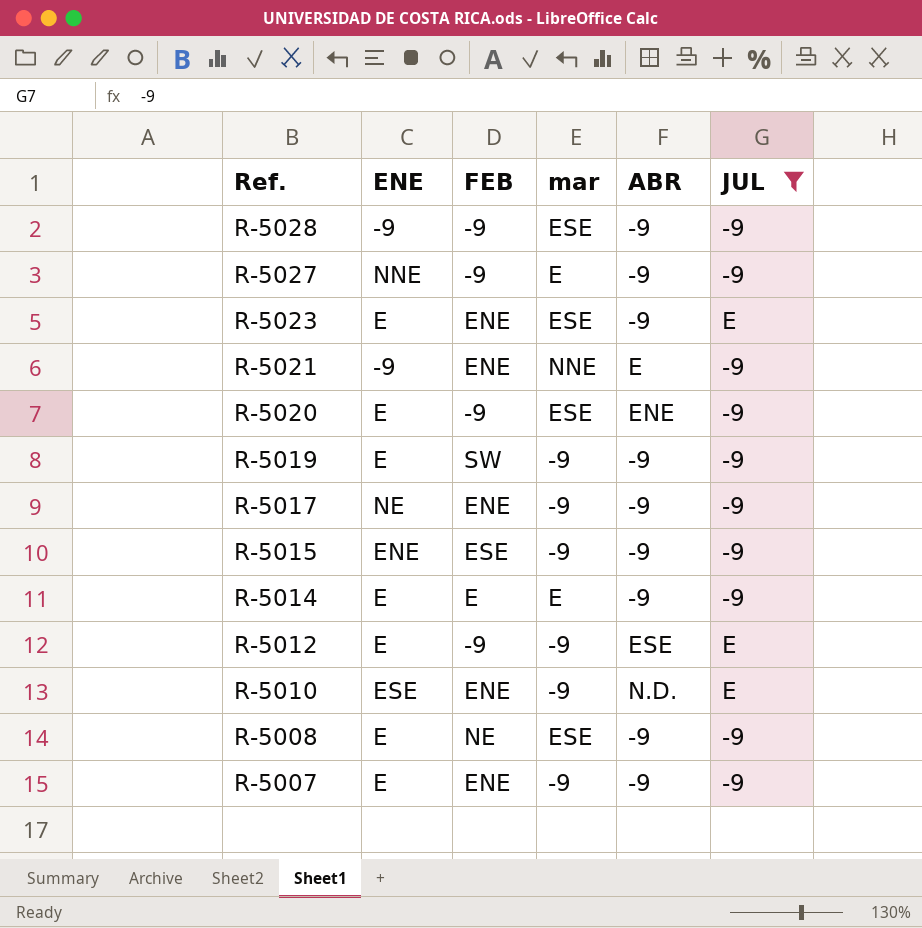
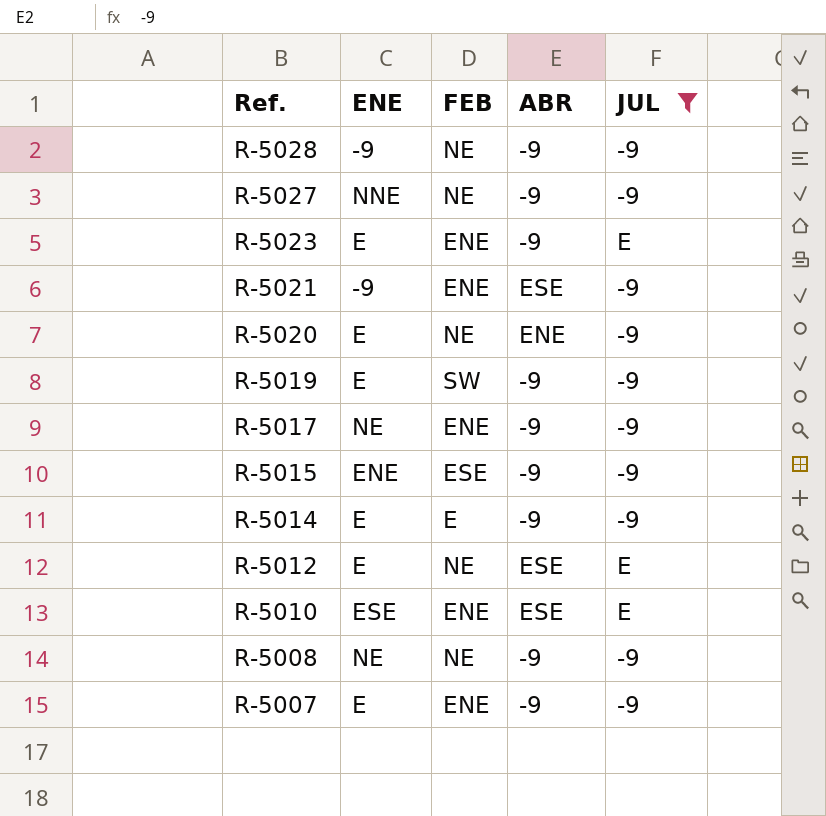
column mar | position: 4 -> none
R-5028 | FEB: -9 -> NE
R-5027 | FEB: -9 -> NE
R-5021 | ABR: E -> ESE
R-5020 | FEB: -9 -> NE
R-5012 | FEB: -9 -> NE
R-5010 | ABR: N.D. -> ESE
R-5008 | ENE: E -> NE

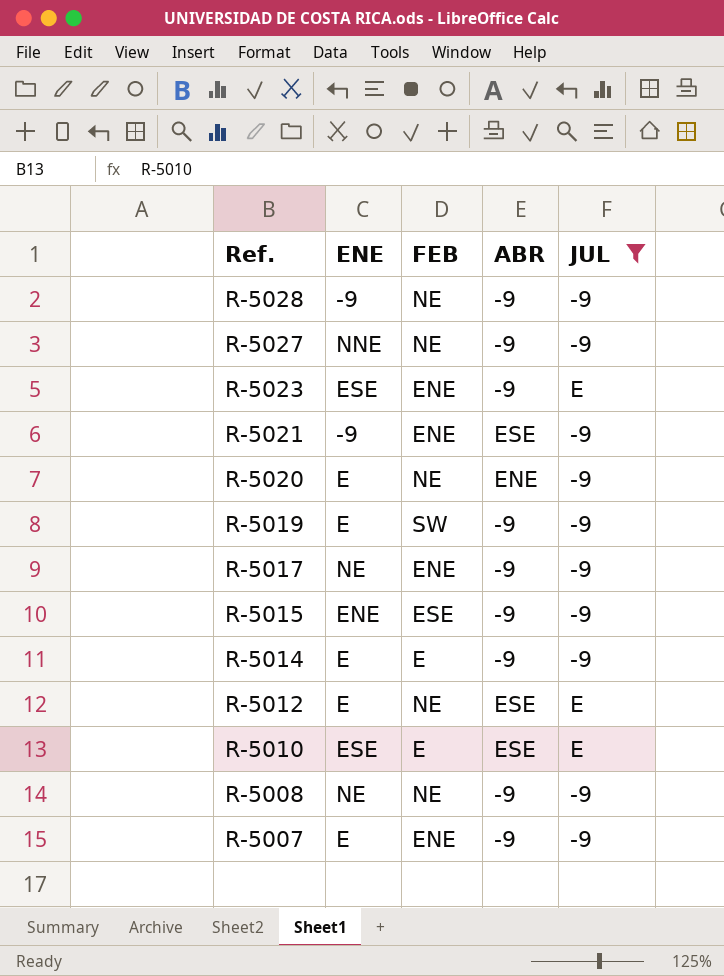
R-5023 | ENE: E -> ESE
R-5010 | FEB: ENE -> E

